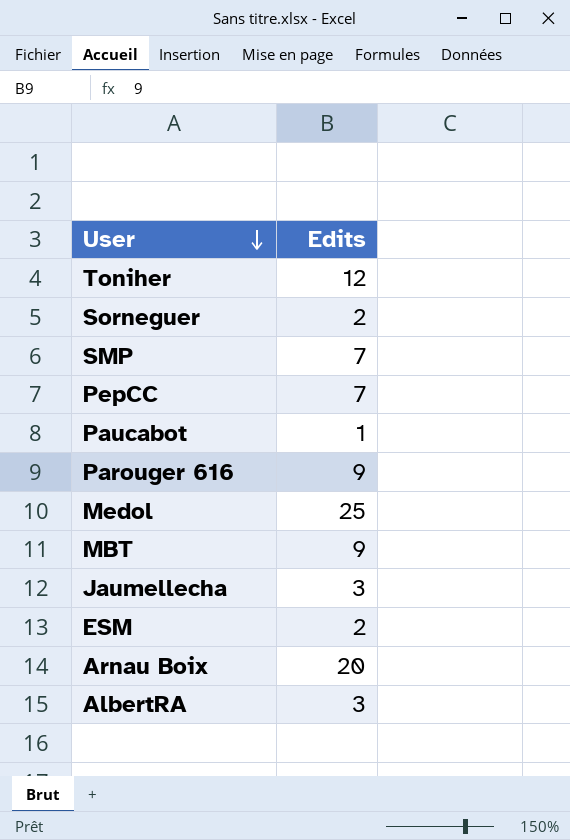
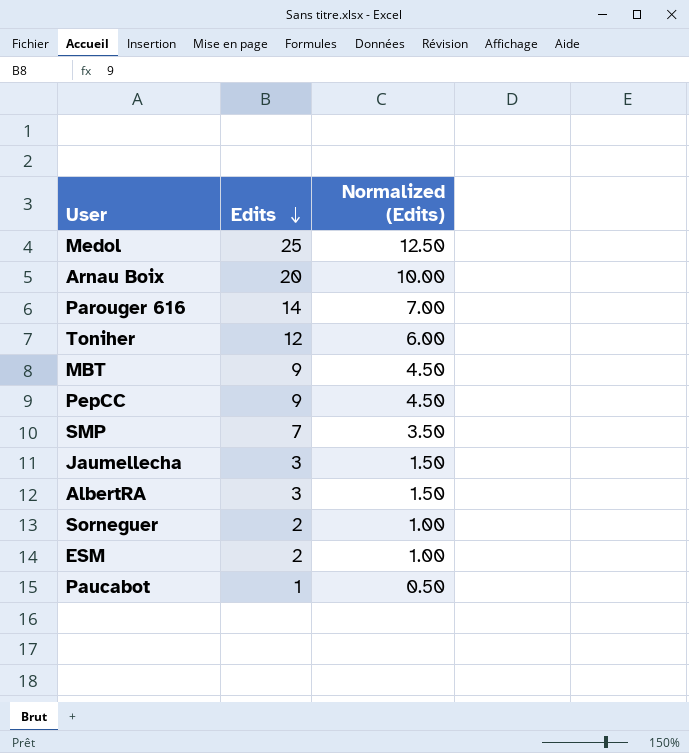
row order: User descending -> Edits descending
column Normalized (Edits) | formula: none -> [Edits] * 0.5
Parouger 616 | Edits: 9 -> 14
PepCC | Edits: 7 -> 9

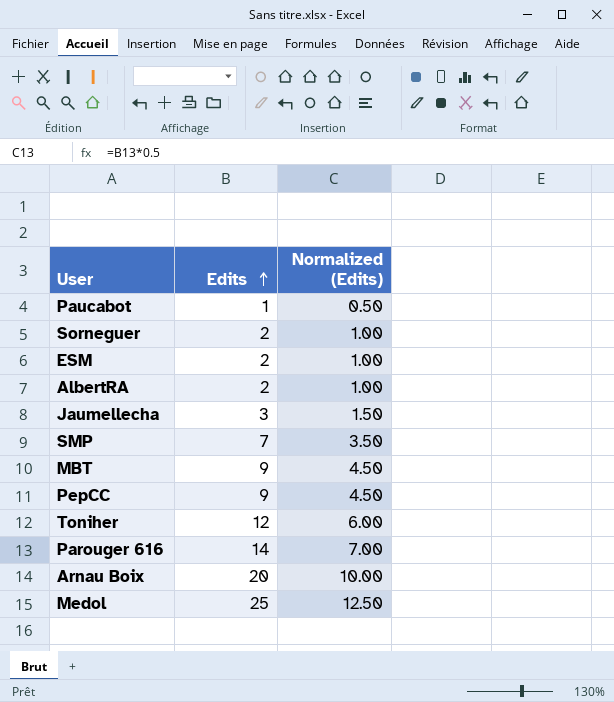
row order: Edits descending -> Edits ascending
AlbertRA | Edits: 3 -> 2
AlbertRA | Normalized (Edits): 1.50 -> 1.00

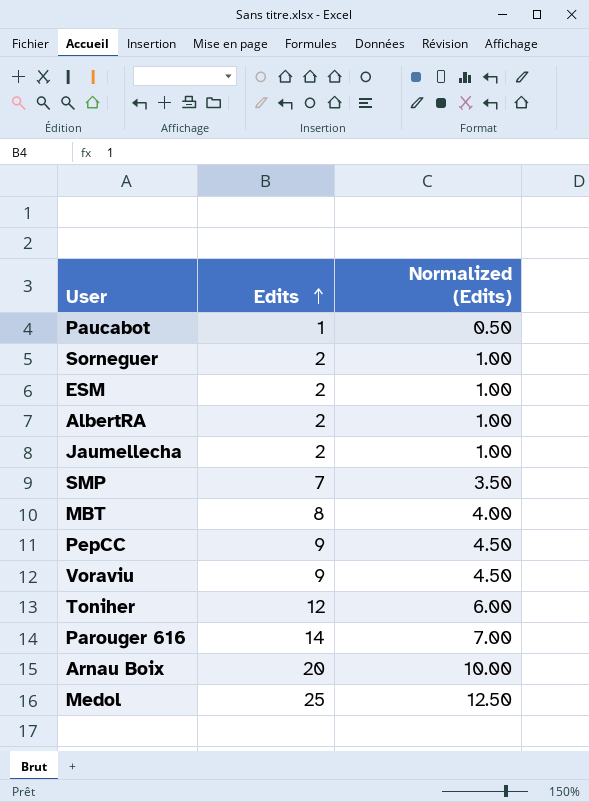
Jaumellecha | Edits: 3 -> 2
Jaumellecha | Normalized (Edits): 1.50 -> 1.00
MBT | Edits: 9 -> 8
MBT | Normalized (Edits): 4.50 -> 4.00
row Voraviu: none -> 9 | 4.50

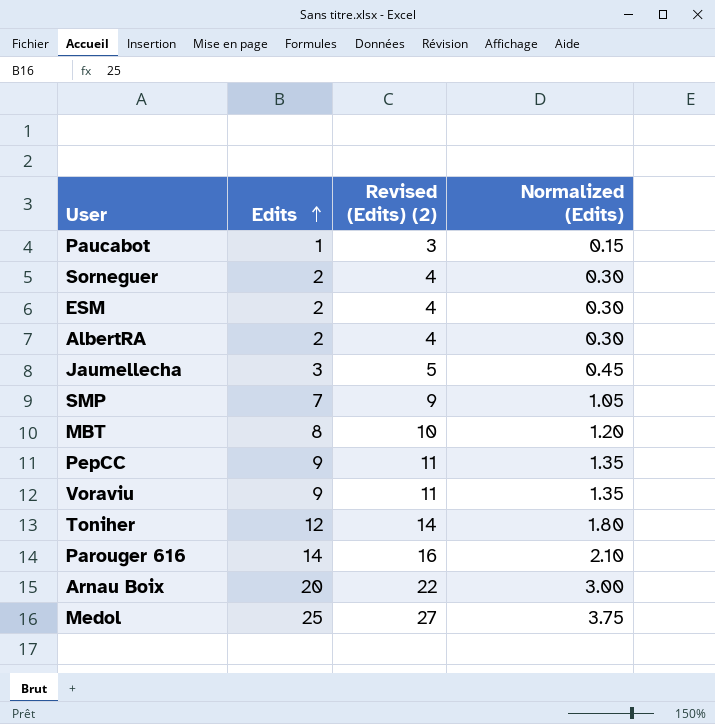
column Revised (Edits) (2) | formula: none -> [Edits] + 2
column Normalized (Edits) | formula: [Edits] * 0.5 -> [Edits] * 0.15
Jaumellecha | Edits: 2 -> 3

